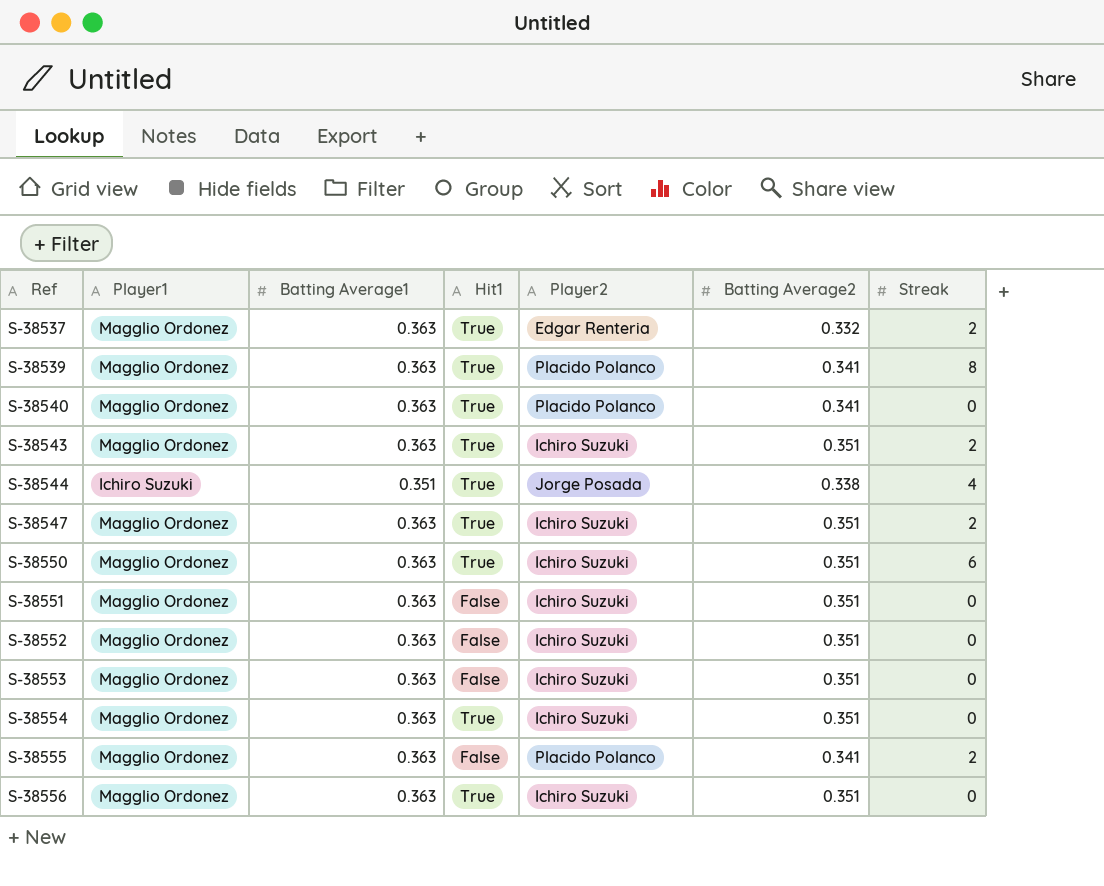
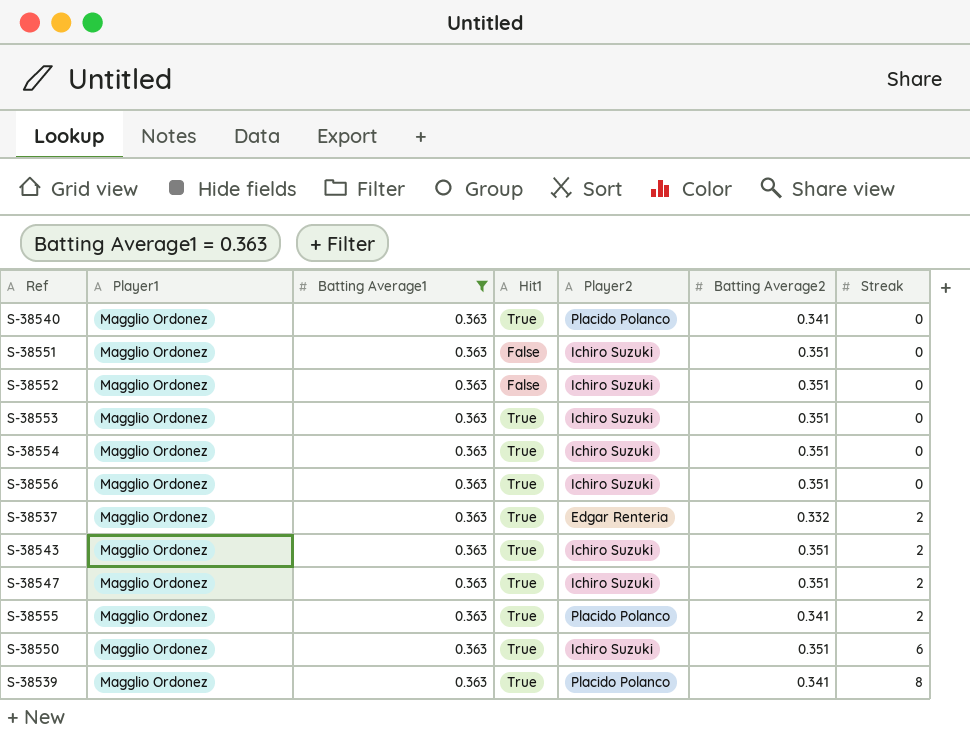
filter: none -> Batting Average1 = 0.363
row order: Ref ascending -> Streak ascending
S-38553 | Hit1: False -> True
S-38555 | Hit1: False -> True

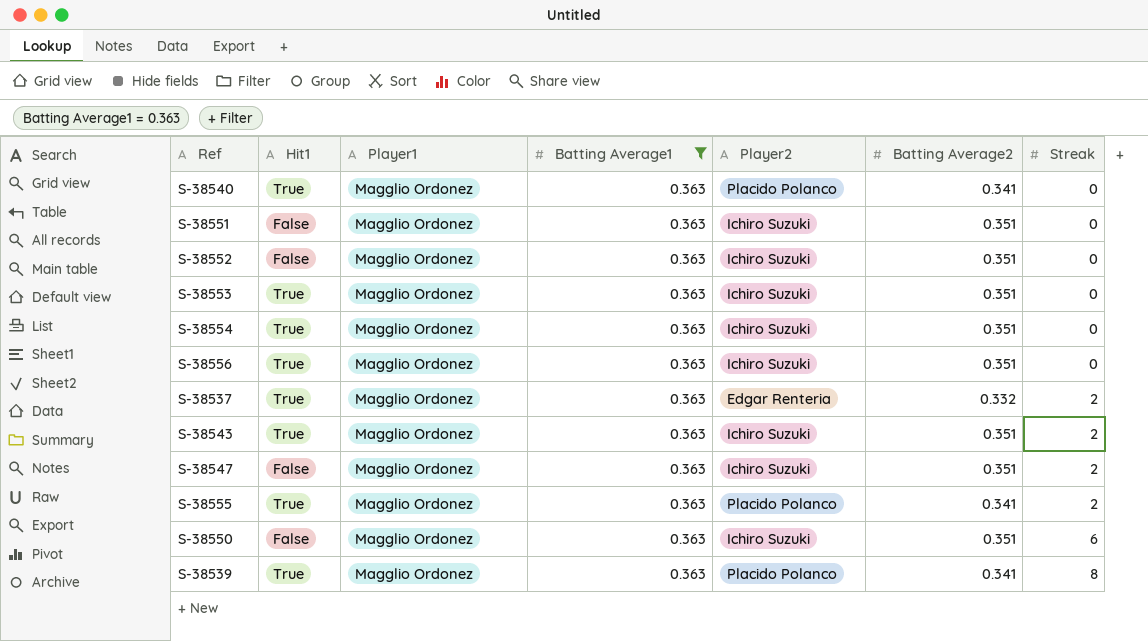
column Hit1 | position: 4 -> 2
S-38547 | Hit1: True -> False
S-38550 | Hit1: True -> False

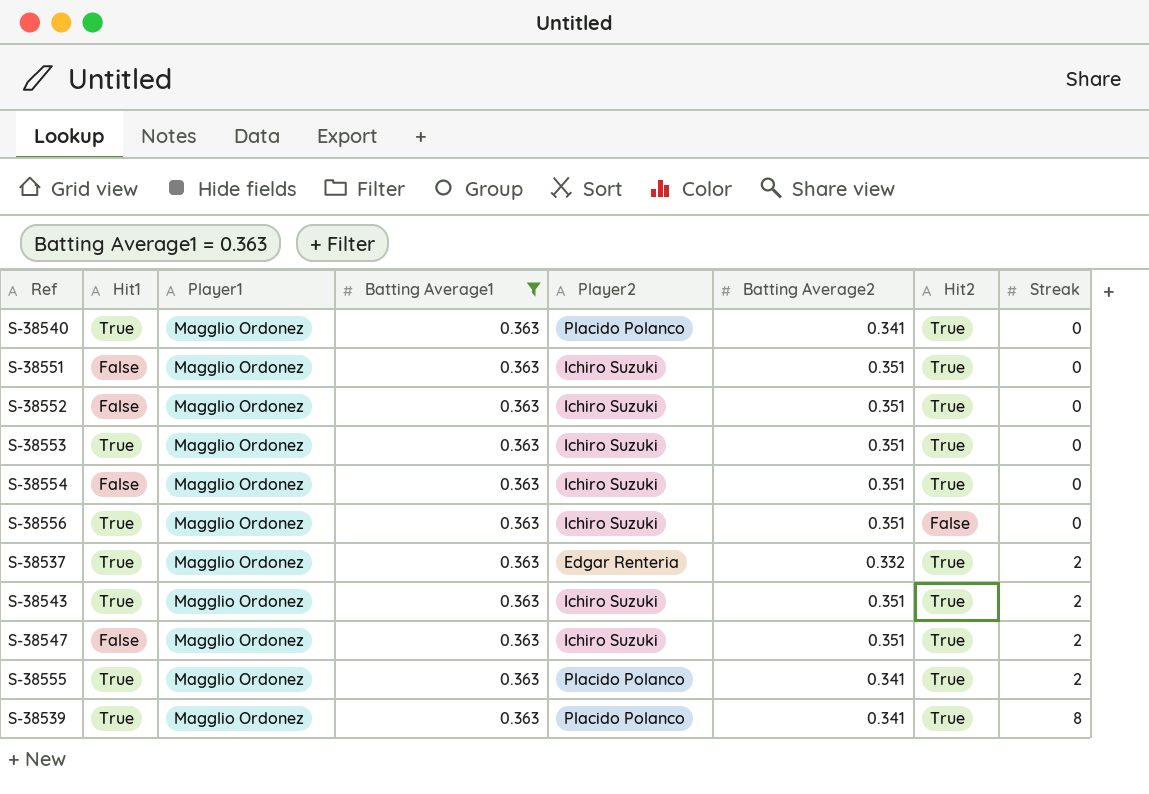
column Hit2 | position: none -> 7
row S-38550: False | Magglio Ordonez | 0.363 | Ichiro Suzuki | 0.351 | 6 -> none
S-38554 | Hit1: True -> False

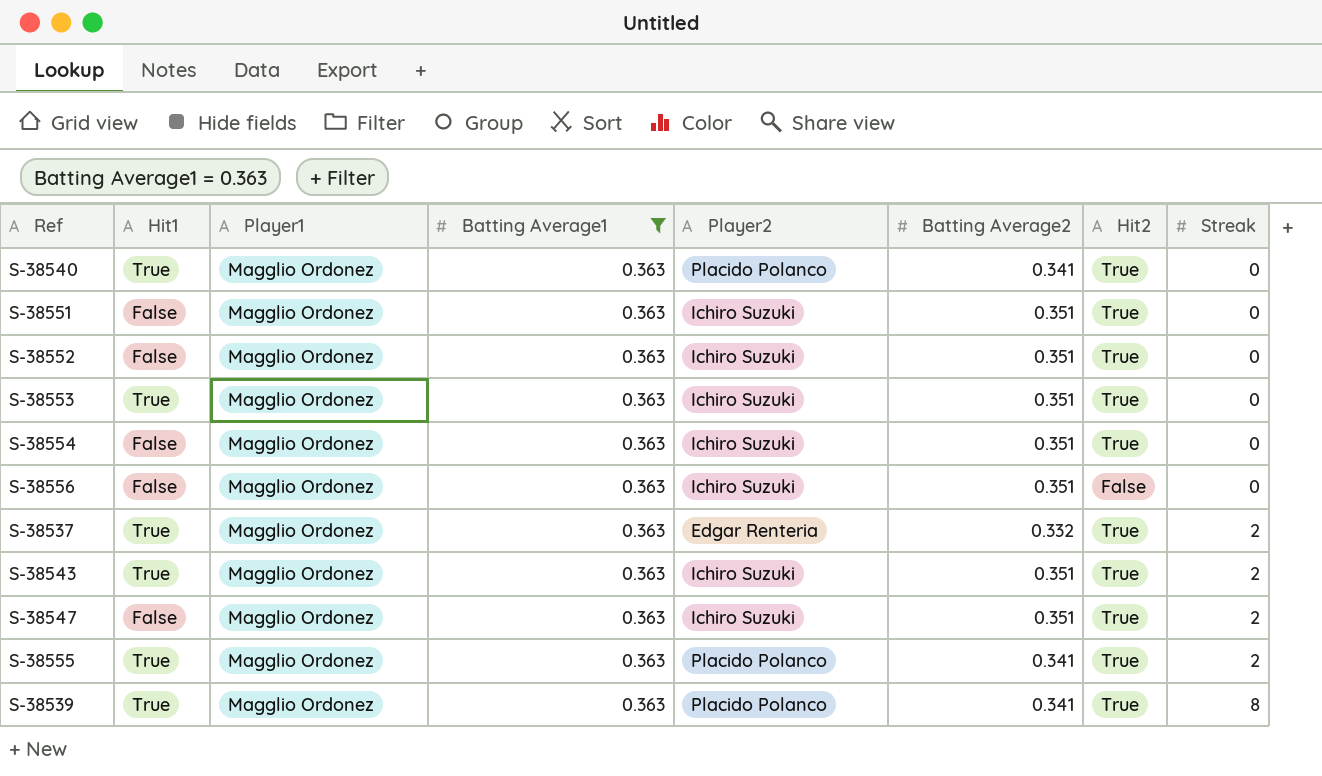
S-38556 | Hit1: True -> False

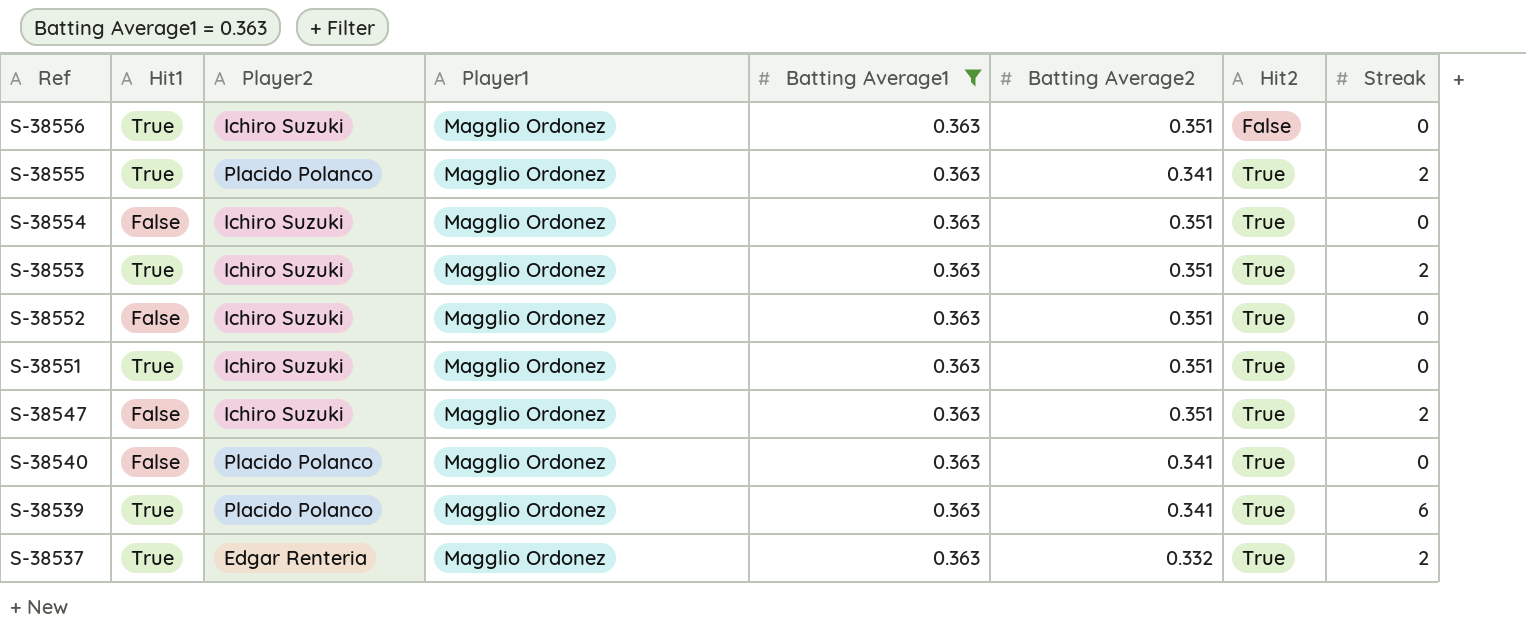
row order: Streak ascending -> Ref descending
column Player2 | position: 5 -> 3
row S-38543: True | Magglio Ordonez | 0.363 | Ichiro Suzuki | 0.351 | True | 2 -> none
S-38556 | Hit1: False -> True
S-38553 | Streak: 0 -> 2
S-38551 | Hit1: False -> True
S-38540 | Hit1: True -> False
S-38539 | Streak: 8 -> 6

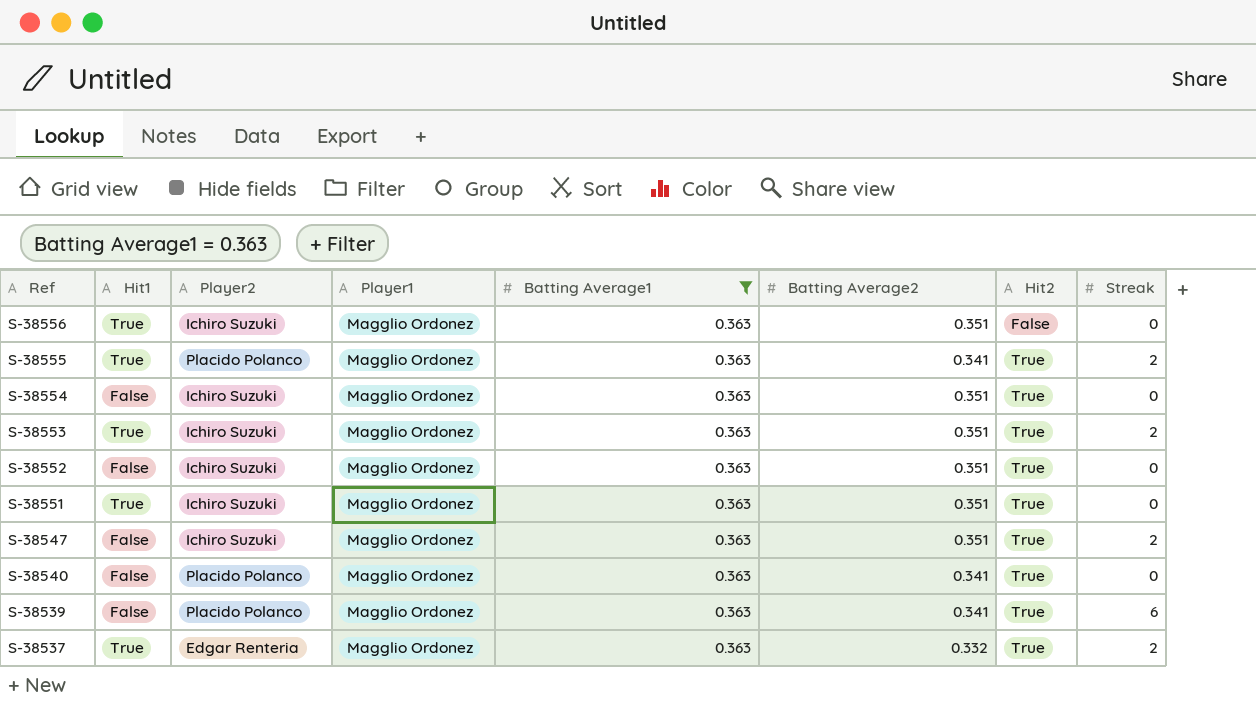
S-38539 | Hit1: True -> False

